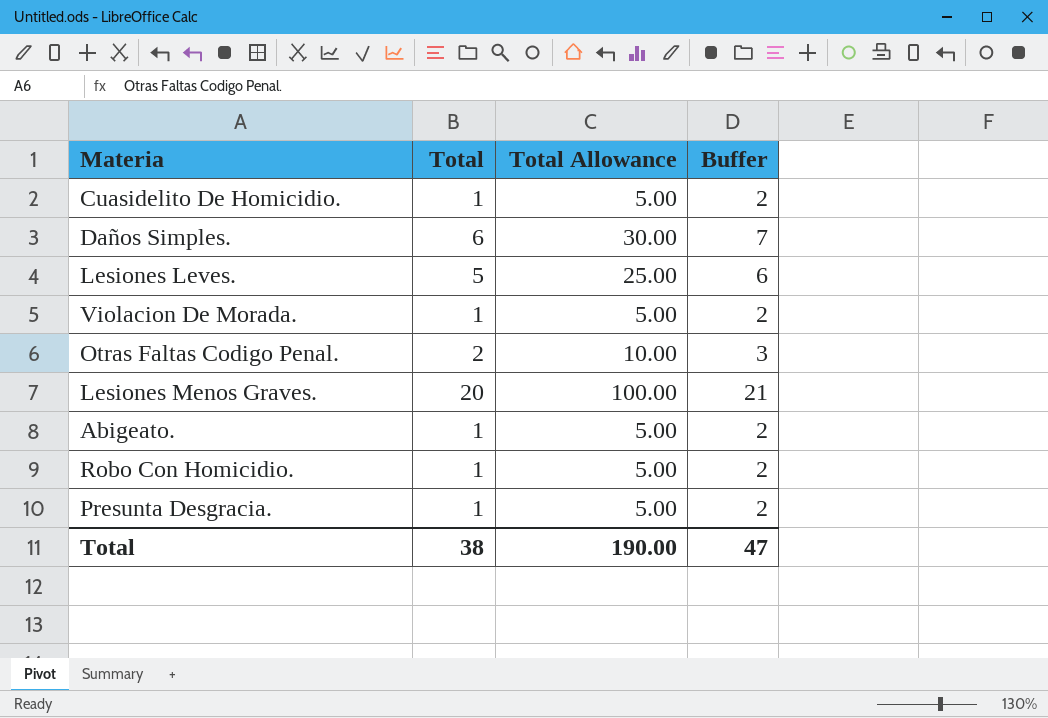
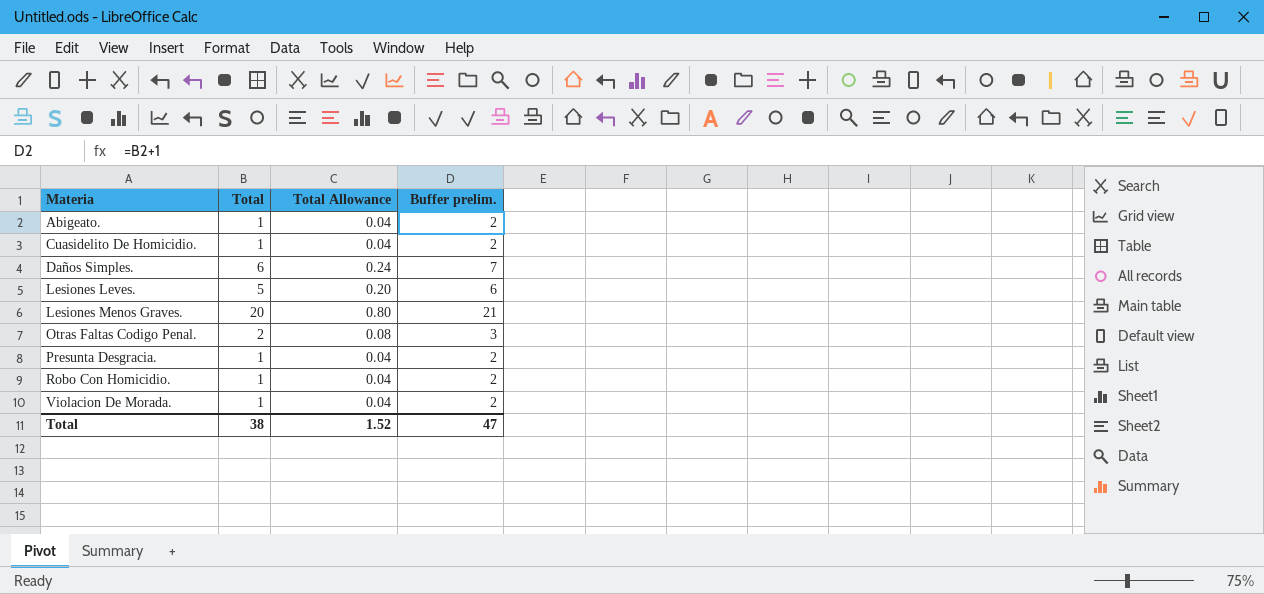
row order: none -> Materia ascending
column Total Allowance | formula: [Total] * 5 -> [Total] * 0.04
column name: Buffer -> Buffer prelim.
Total | Total Allowance: 190.00 -> 1.52

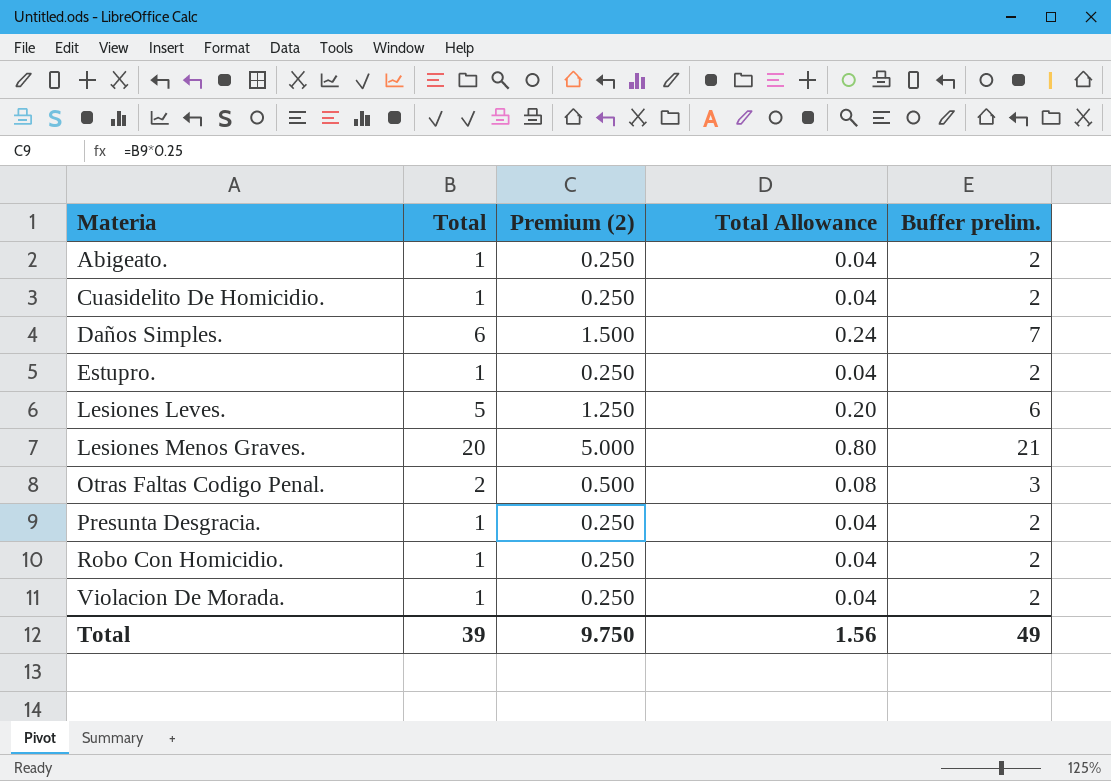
column Premium (2) | formula: none -> [Total] * 0.25
row Estupro.: none -> 1 | 0.250 | 0.04 | 2
Total | Total: 38 -> 39
Total | Total Allowance: 1.52 -> 1.56
Total | Buffer prelim.: 47 -> 49

